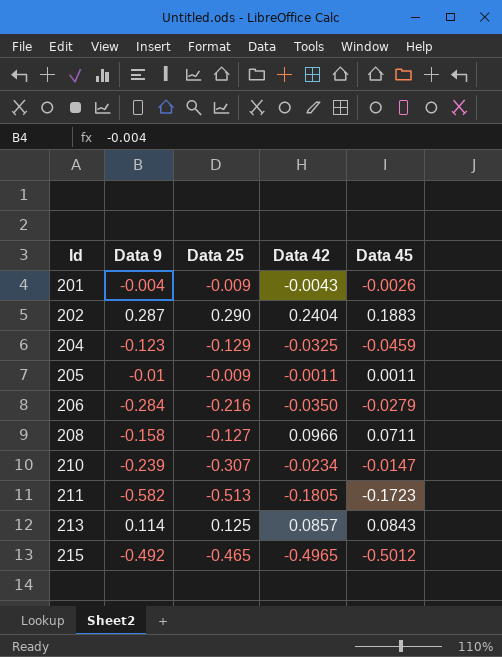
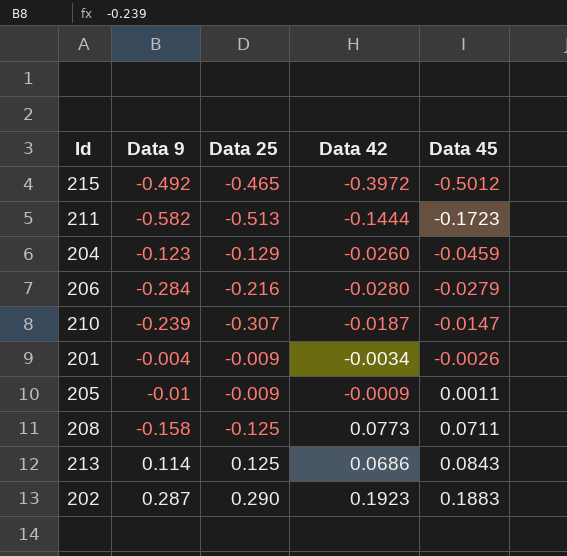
row order: Id ascending -> Data 45 ascending
215 | Data 42: -0.4965 -> -0.3972
211 | Data 42: -0.1805 -> -0.1444
204 | Data 42: -0.0325 -> -0.0260
206 | Data 42: -0.0350 -> -0.0280
210 | Data 42: -0.0234 -> -0.0187
201 | Data 42: -0.0043 -> -0.0034
205 | Data 42: -0.0011 -> -0.0009
208 | Data 25: -0.127 -> -0.125
208 | Data 42: 0.0966 -> 0.0773
213 | Data 42: 0.0857 -> 0.0686
202 | Data 42: 0.2404 -> 0.1923

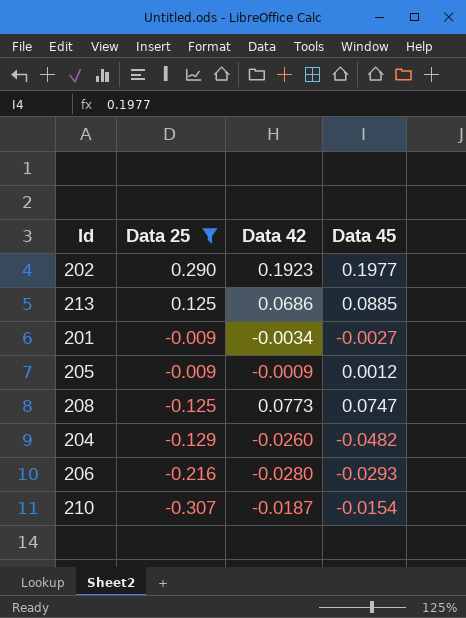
filter: none -> Data 25 >= -0.307
row order: Data 45 ascending -> Data 25 descending
column Data 9 | position: 2 -> none
202 | Data 45: 0.1883 -> 0.1977
213 | Data 45: 0.0843 -> 0.0885
201 | Data 45: -0.0026 -> -0.0027
205 | Data 45: 0.0011 -> 0.0012
208 | Data 45: 0.0711 -> 0.0747
204 | Data 45: -0.0459 -> -0.0482
206 | Data 45: -0.0279 -> -0.0293
210 | Data 45: -0.0147 -> -0.0154

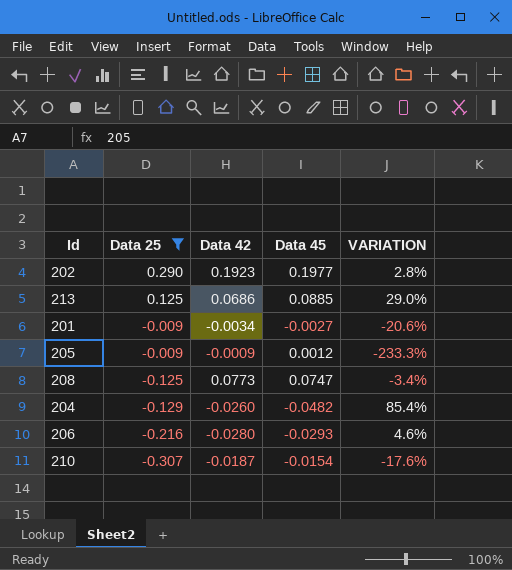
column VARIATION | formula: none -> ([Data 45] - [Data 42]) / [Data 42]

